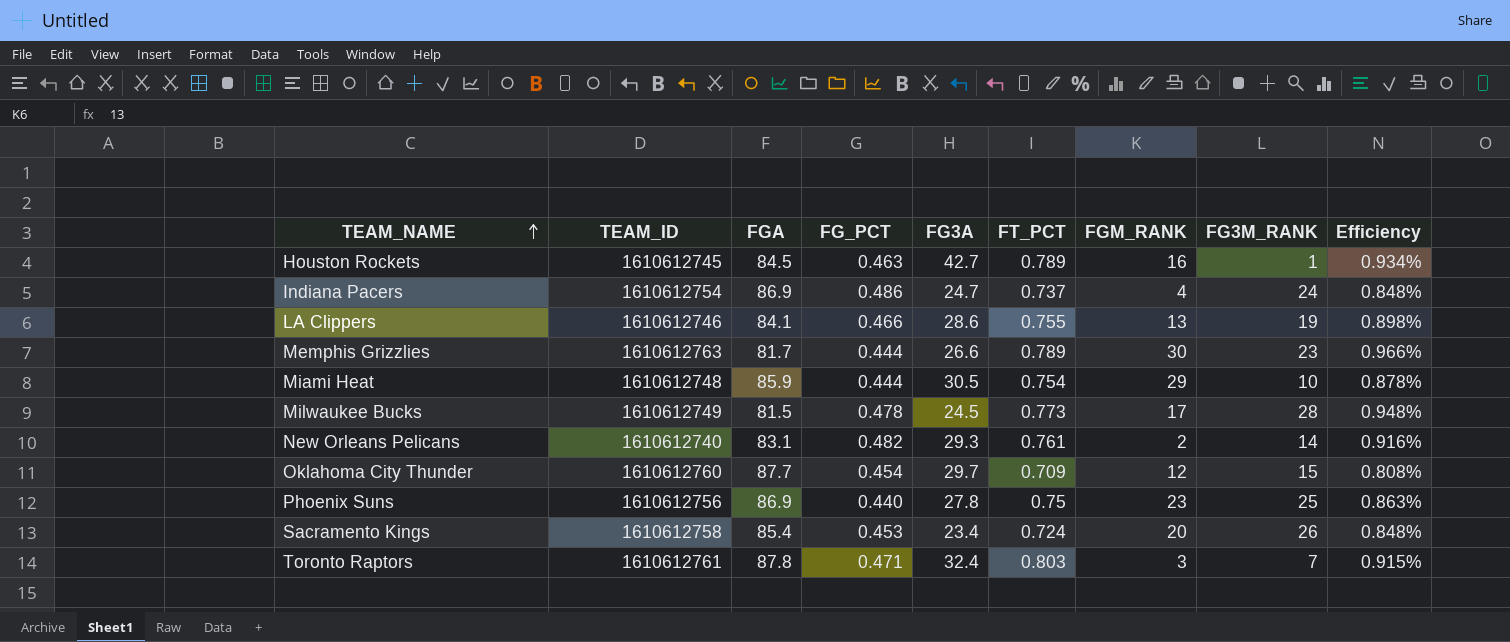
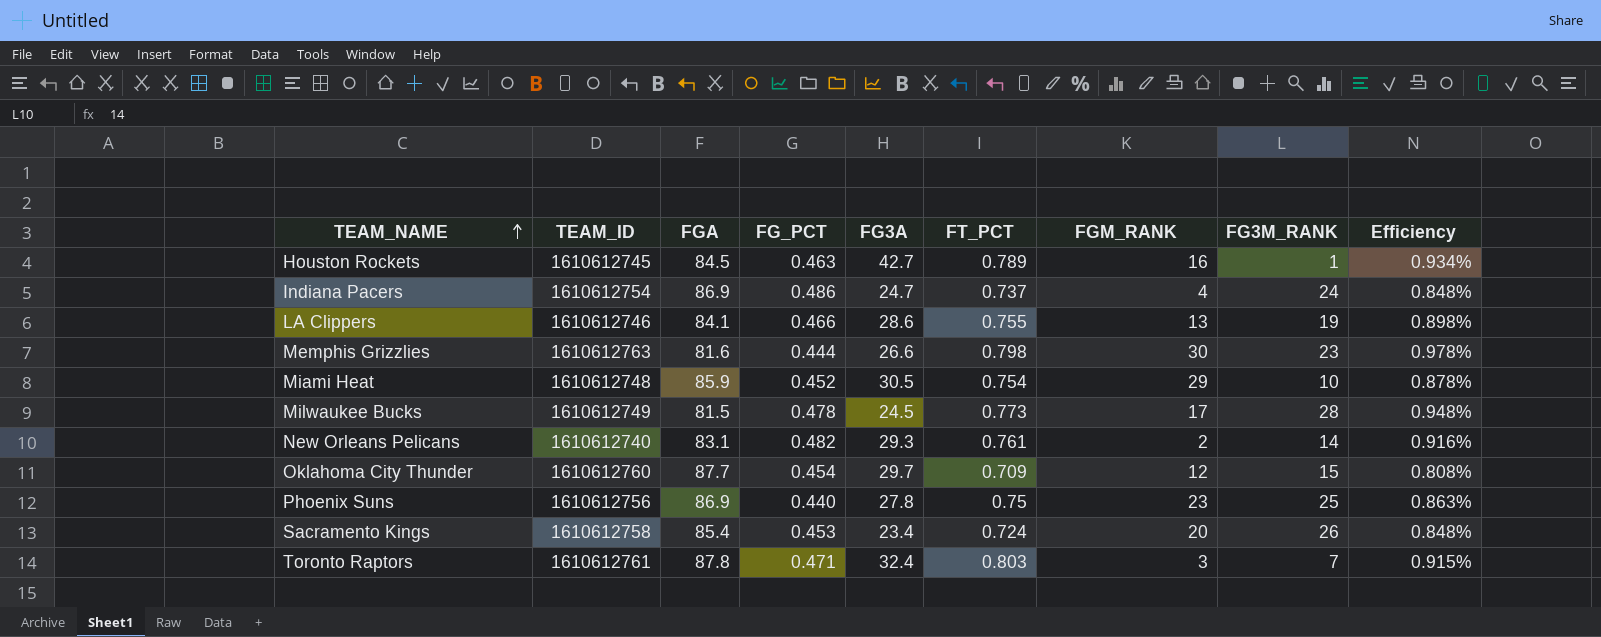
Memphis Grizzlies | FGA: 81.7 -> 81.6
Memphis Grizzlies | FT_PCT: 0.789 -> 0.798
Memphis Grizzlies | Efficiency: 0.966% -> 0.978%
Miami Heat | FG_PCT: 0.444 -> 0.452

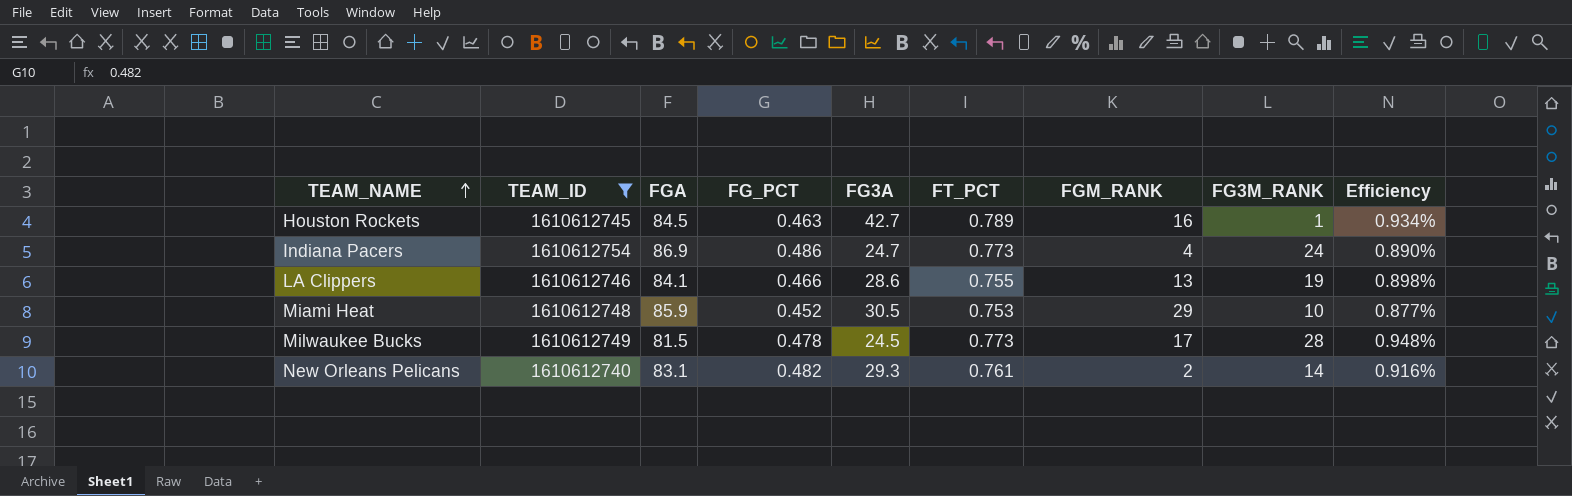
filter: none -> TEAM_ID <= 1610612754
Indiana Pacers | FT_PCT: 0.737 -> 0.773
Indiana Pacers | Efficiency: 0.848% -> 0.890%
Miami Heat | FT_PCT: 0.754 -> 0.753
Miami Heat | Efficiency: 0.878% -> 0.877%

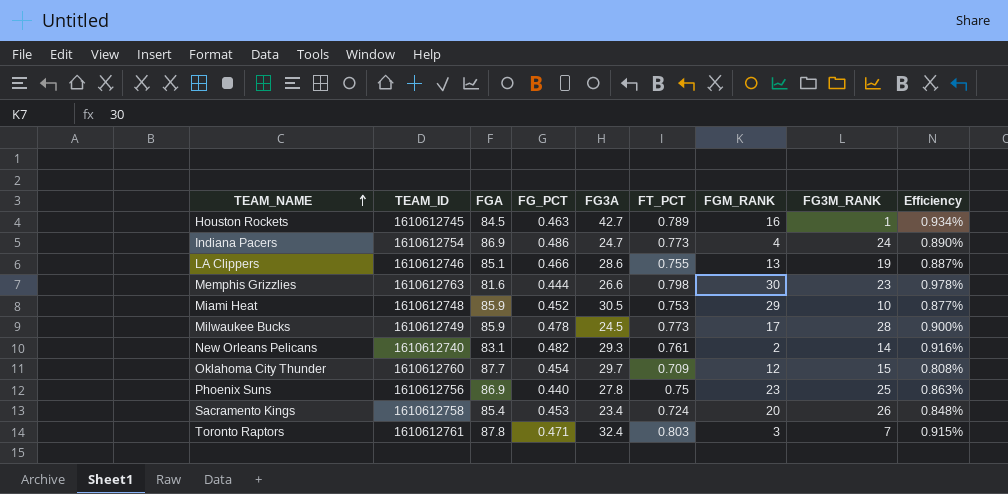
filter: TEAM_ID <= 1610612754 -> none
LA Clippers | FGA: 84.1 -> 85.1
LA Clippers | Efficiency: 0.898% -> 0.887%
Milwaukee Bucks | FGA: 81.5 -> 85.9
Milwaukee Bucks | Efficiency: 0.948% -> 0.900%

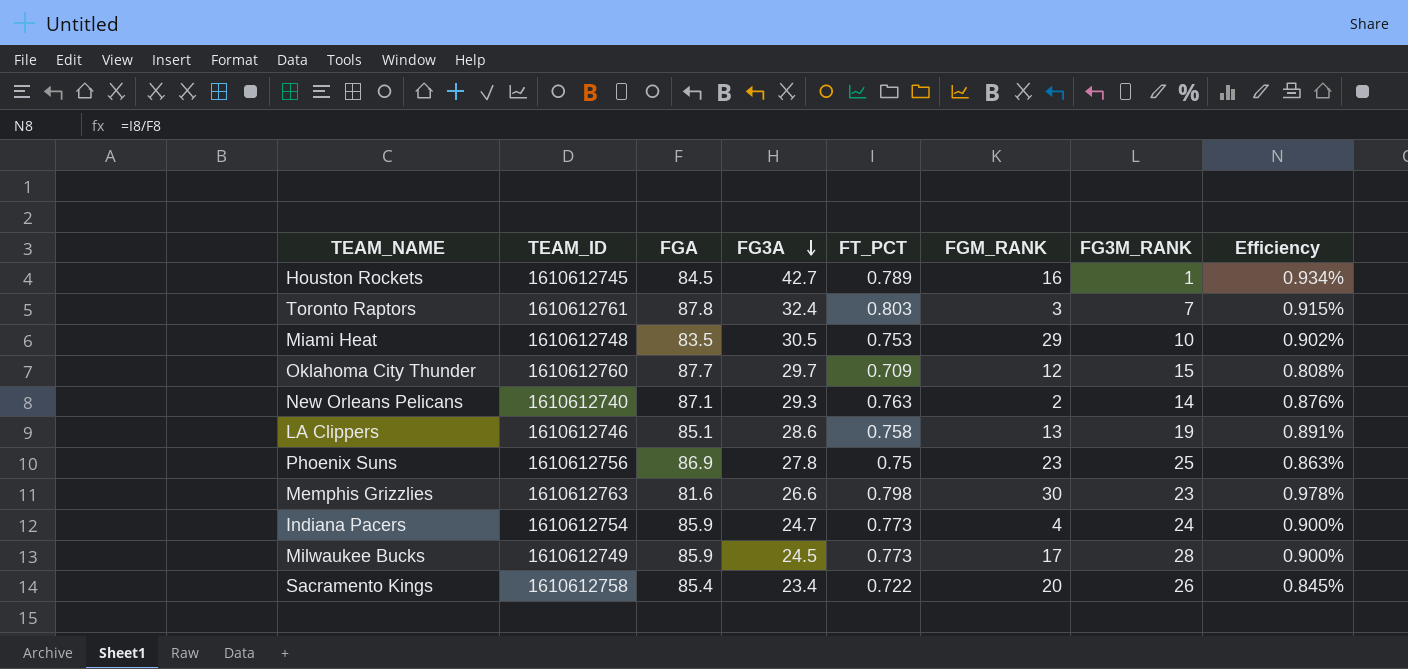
row order: TEAM_NAME ascending -> FG3A descending
column FG_PCT | position: 4 -> none
Miami Heat | FGA: 85.9 -> 83.5
Miami Heat | Efficiency: 0.877% -> 0.902%
New Orleans Pelicans | FGA: 83.1 -> 87.1
New Orleans Pelicans | FT_PCT: 0.761 -> 0.763
New Orleans Pelicans | Efficiency: 0.916% -> 0.876%
LA Clippers | FT_PCT: 0.755 -> 0.758
LA Clippers | Efficiency: 0.887% -> 0.891%
Indiana Pacers | FGA: 86.9 -> 85.9
Indiana Pacers | Efficiency: 0.890% -> 0.900%
Sacramento Kings | FT_PCT: 0.724 -> 0.722
Sacramento Kings | Efficiency: 0.848% -> 0.845%

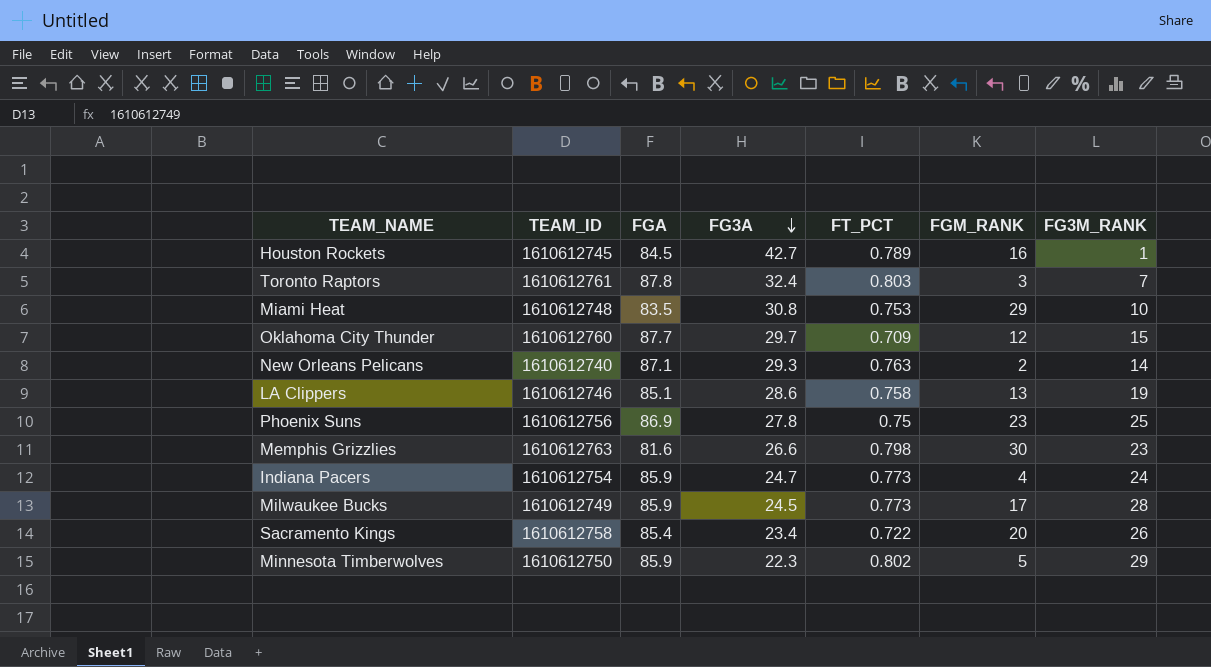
column Efficiency | formula: [FT_PCT] / [FGA] -> none
Miami Heat | FG3A: 30.5 -> 30.8
row Minnesota Timberwolves: none -> 1610612750 | 85.9 | 22.3 | 0.802 | 5 | 29

